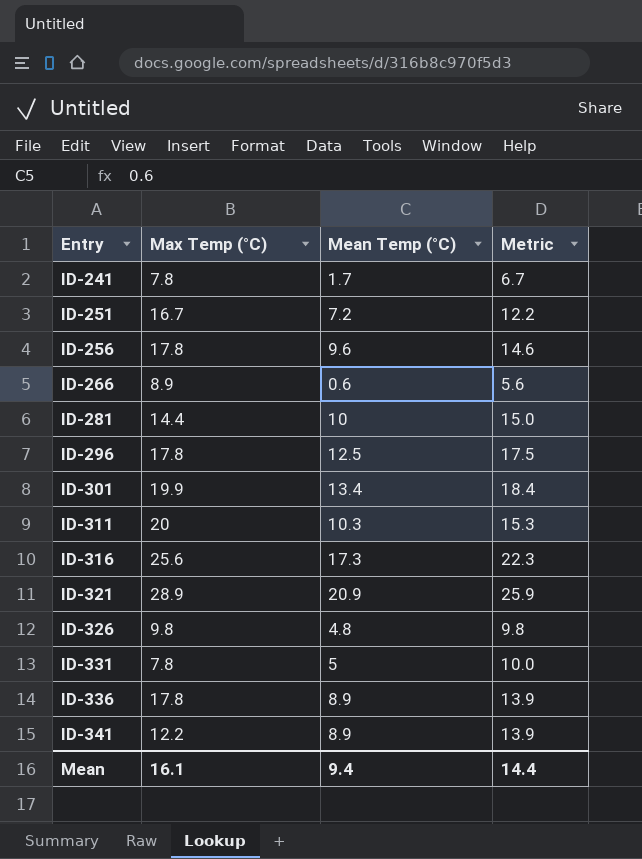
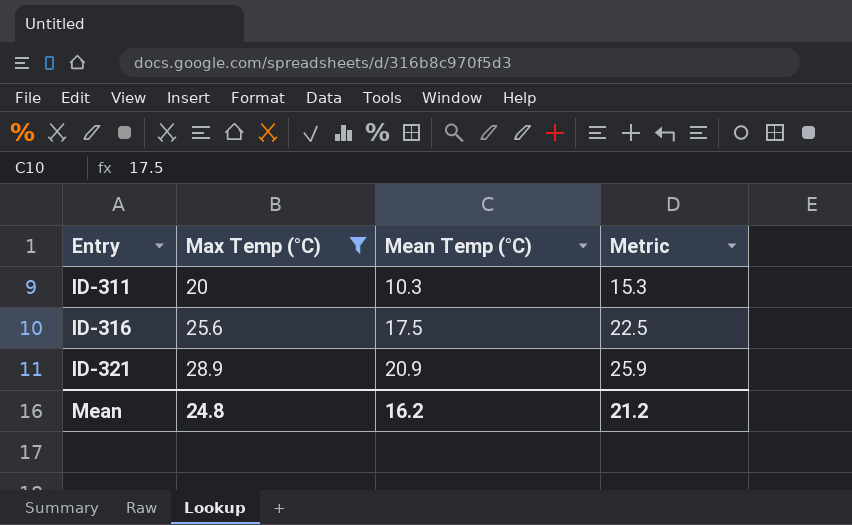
filter: none -> Max Temp (°C) >= 20
ID-316 | Mean Temp (°C): 17.3 -> 17.5
ID-316 | Metric: 22.3 -> 22.5
Mean | Max Temp (°C): 16.1 -> 24.8
Mean | Mean Temp (°C): 9.4 -> 16.2
Mean | Metric: 14.4 -> 21.2

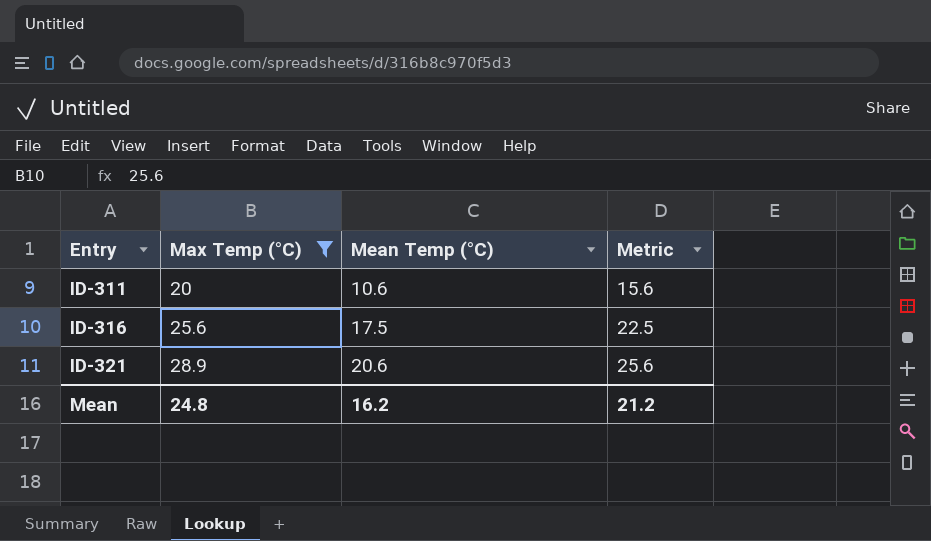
ID-311 | Mean Temp (°C): 10.3 -> 10.6
ID-311 | Metric: 15.3 -> 15.6
ID-321 | Mean Temp (°C): 20.9 -> 20.6
ID-321 | Metric: 25.9 -> 25.6

